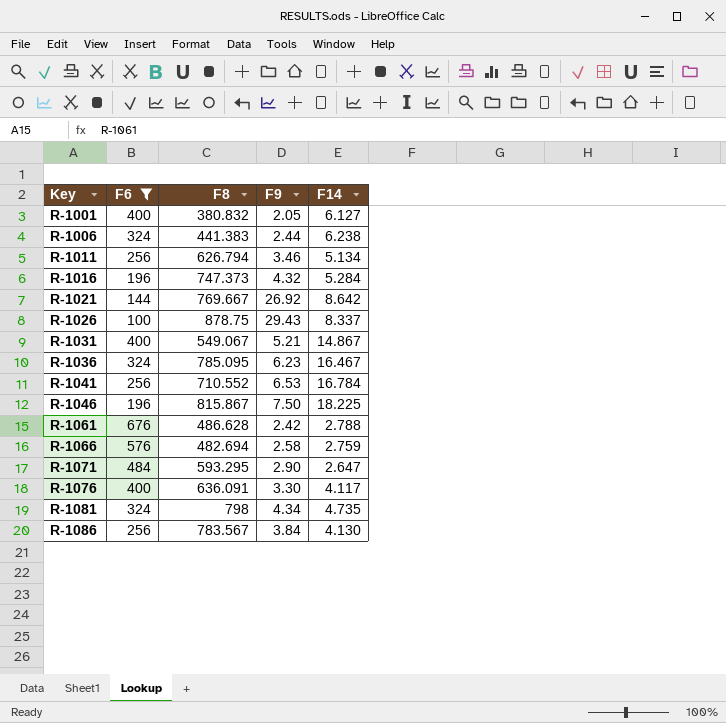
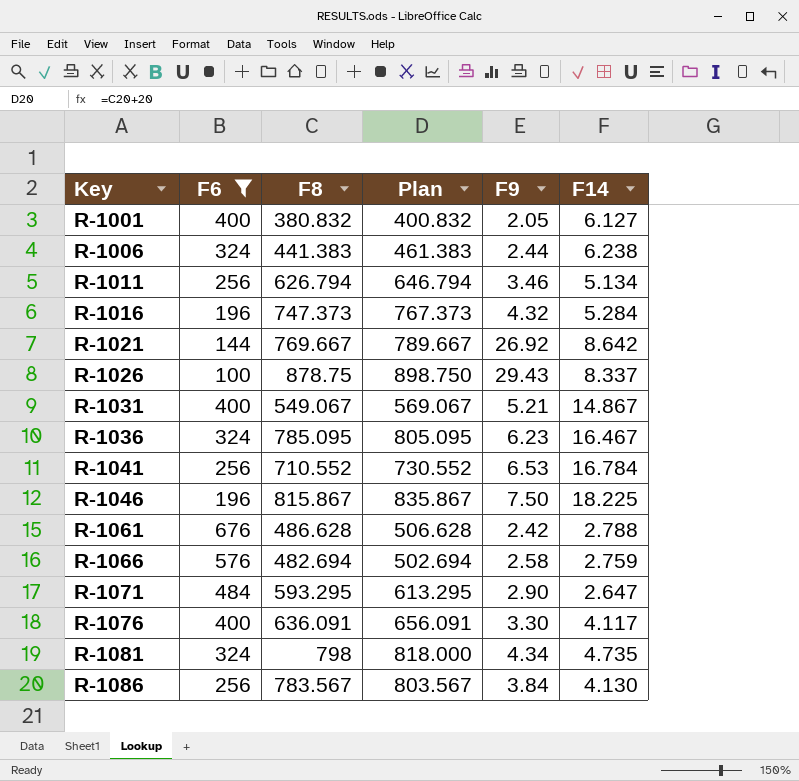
column Plan | formula: none -> [F8] + 20

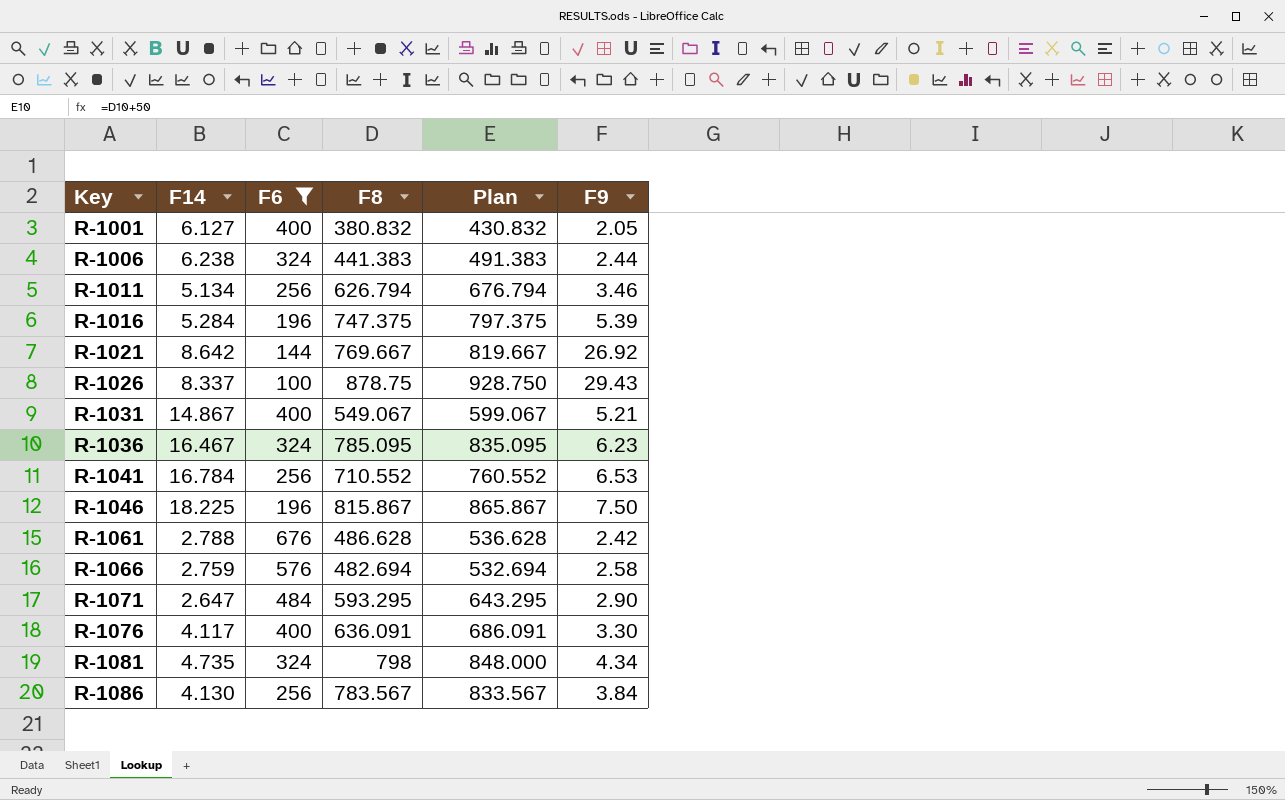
column F14 | position: 6 -> 2
column Plan | formula: [F8] + 20 -> [F8] + 50
R-1016 | F8: 747.373 -> 747.375
R-1016 | F9: 4.32 -> 5.39

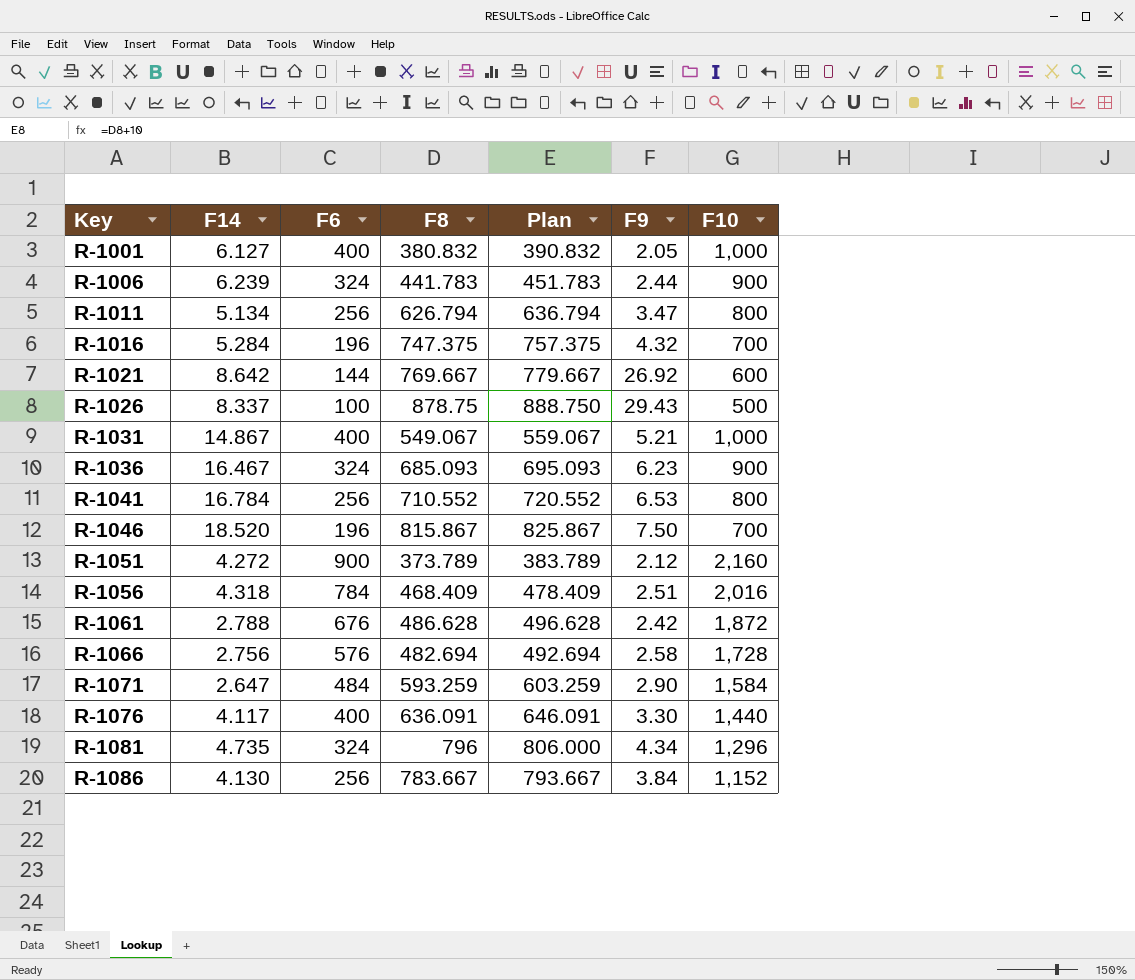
filter: F6 <= 676 -> none
column Plan | formula: [F8] + 50 -> [F8] + 10
column F10 | position: none -> 7
R-1006 | F14: 6.238 -> 6.239
R-1006 | F8: 441.383 -> 441.783
R-1011 | F9: 3.46 -> 3.47
R-1016 | F9: 5.39 -> 4.32
R-1036 | F8: 785.095 -> 685.093
R-1046 | F14: 18.225 -> 18.520
R-1066 | F14: 2.759 -> 2.756
R-1071 | F8: 593.295 -> 593.259
R-1081 | F8: 798 -> 796
R-1086 | F8: 783.567 -> 783.667

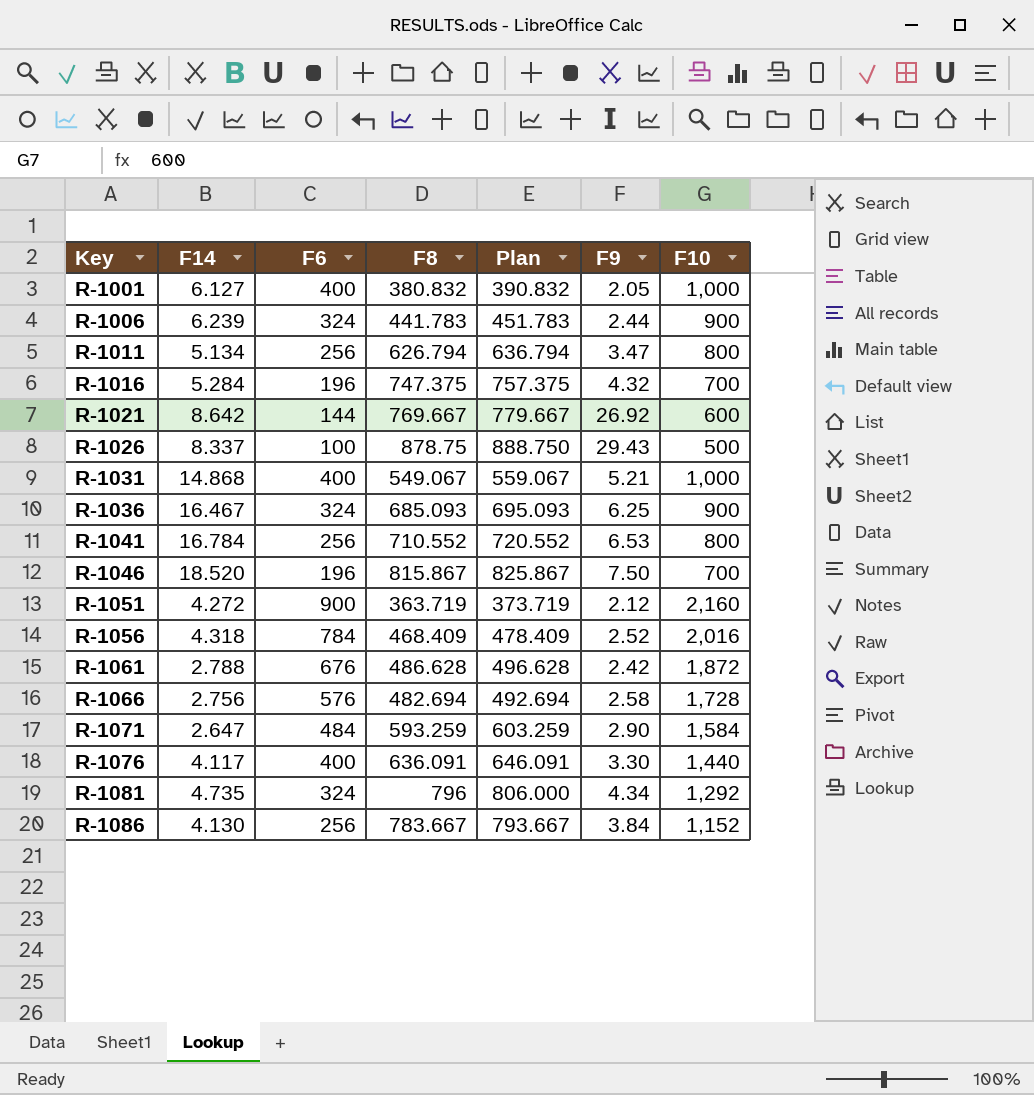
R-1031 | F14: 14.867 -> 14.868
R-1036 | F9: 6.23 -> 6.25
R-1051 | F8: 373.789 -> 363.719
R-1051 | Plan: 383.789 -> 373.719
R-1056 | F9: 2.51 -> 2.52
R-1081 | F10: 1,296 -> 1,292

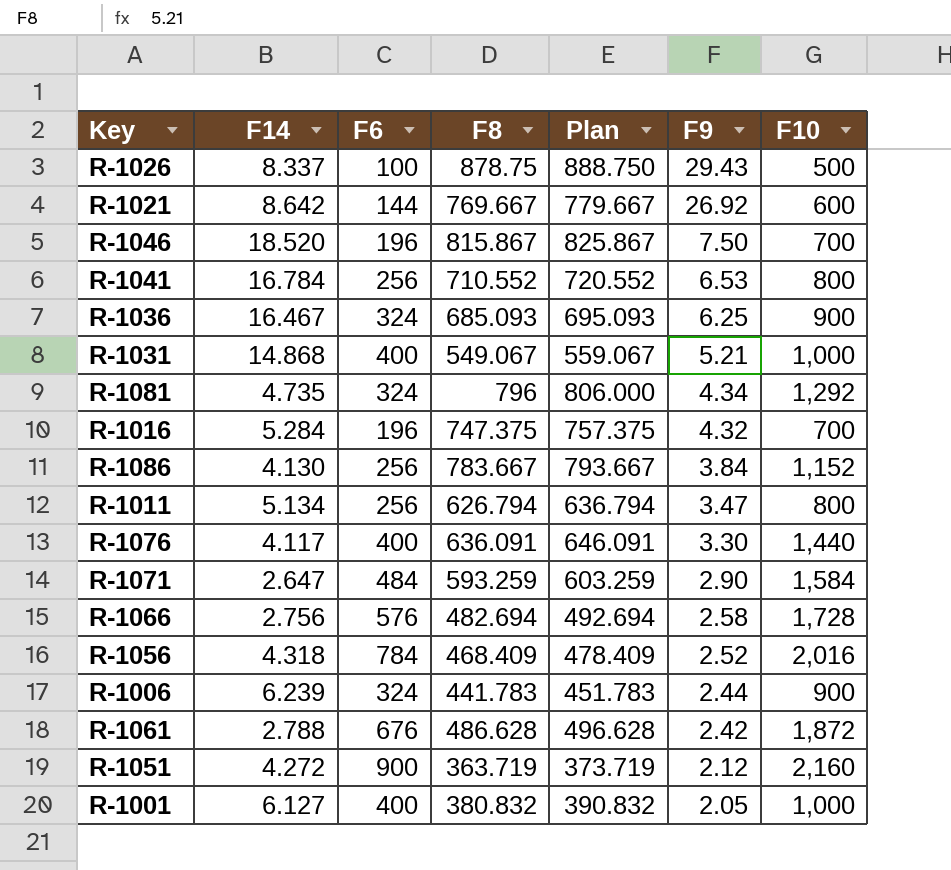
row order: Key ascending -> F9 descending

